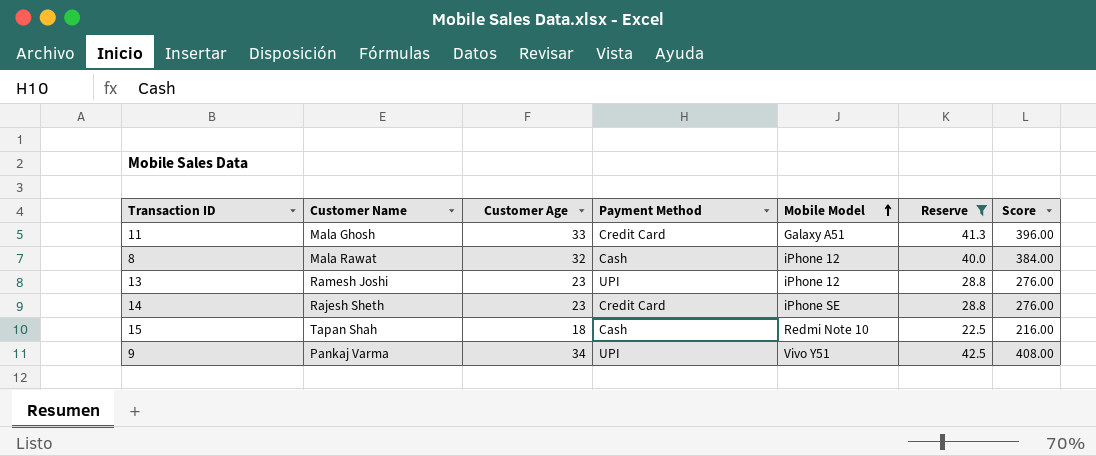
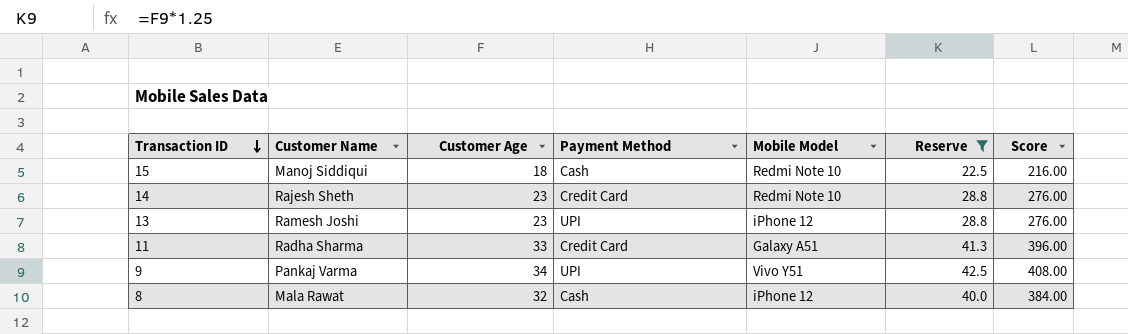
row order: Mobile Model ascending -> Transaction ID descending
15 | Customer Name: Tapan Shah -> Manoj Siddiqui
14 | Mobile Model: iPhone SE -> Redmi Note 10
11 | Customer Name: Mala Ghosh -> Radha Sharma

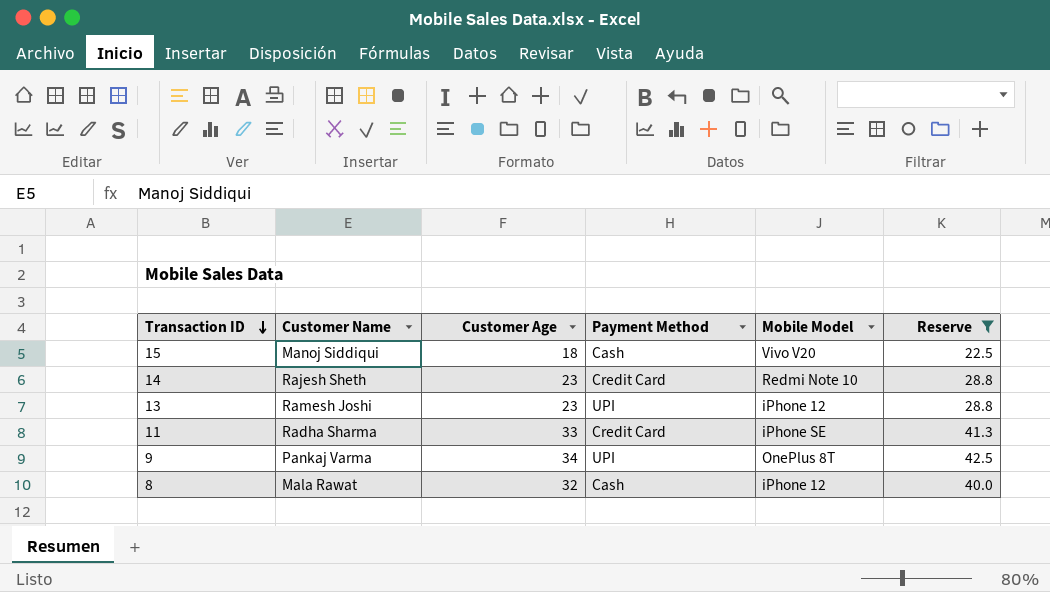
column Score | formula: [Customer Age] * 12 -> none
15 | Mobile Model: Redmi Note 10 -> Vivo V20
11 | Mobile Model: Galaxy A51 -> iPhone SE
9 | Mobile Model: Vivo Y51 -> OnePlus 8T

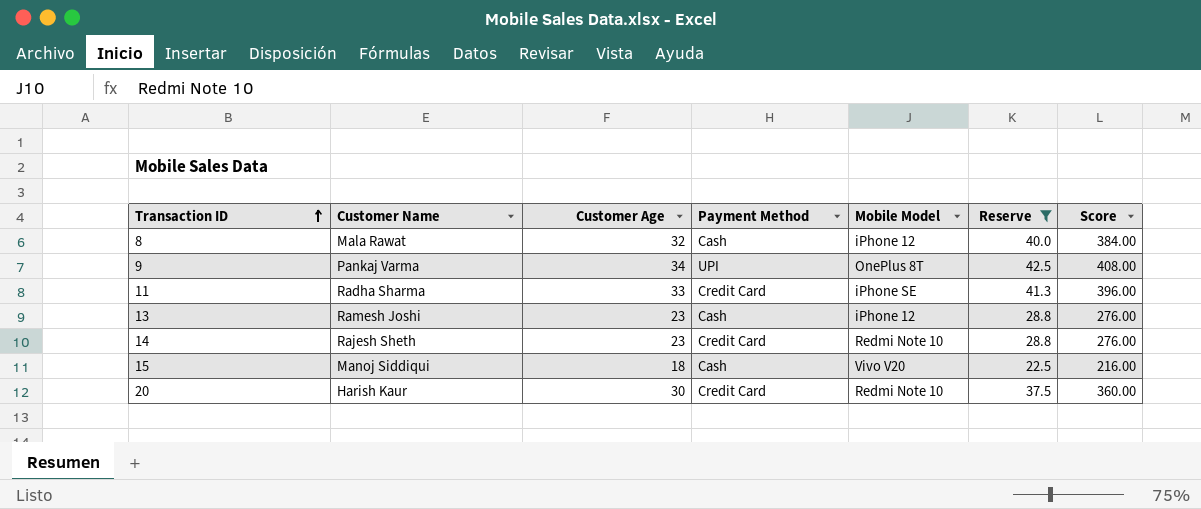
row order: Transaction ID descending -> Transaction ID ascending
column Score | formula: none -> [Customer Age] * 12
13 | Payment Method: UPI -> Cash
row 20: none -> Harish Kaur | 30 | Credit Card | Redmi Note 10 | 37.5 | 360.00

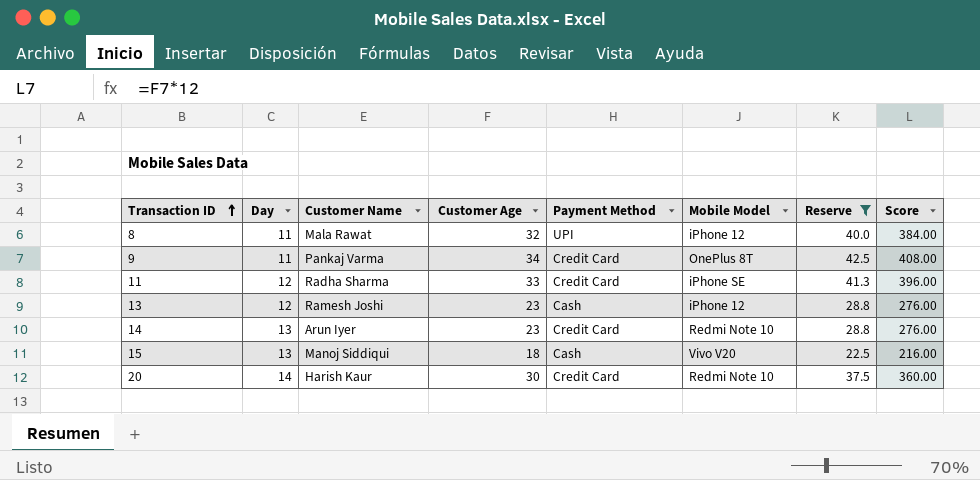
column Day | position: none -> 2
8 | Payment Method: Cash -> UPI
9 | Payment Method: UPI -> Credit Card
14 | Customer Name: Rajesh Sheth -> Arun Iyer

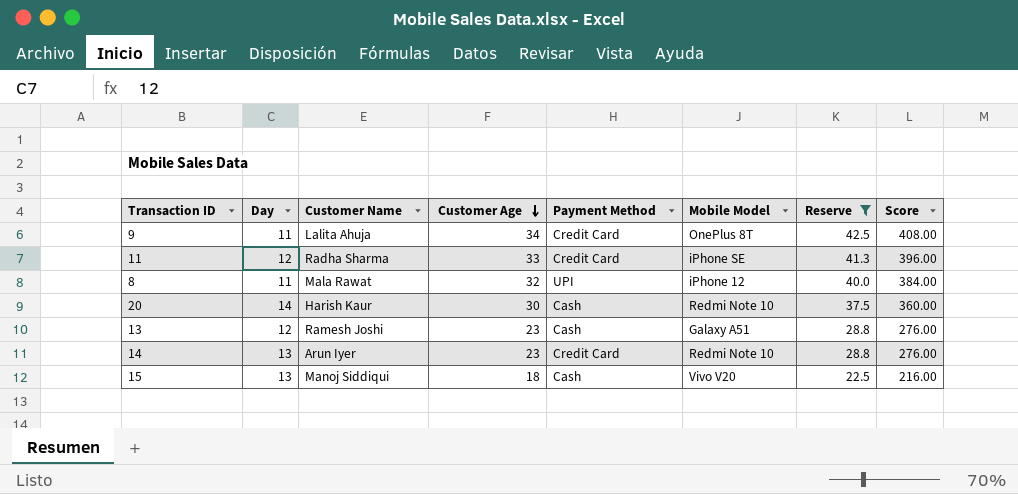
row order: Transaction ID ascending -> Customer Age descending
9 | Customer Name: Pankaj Varma -> Lalita Ahuja
20 | Payment Method: Credit Card -> Cash
13 | Mobile Model: iPhone 12 -> Galaxy A51

